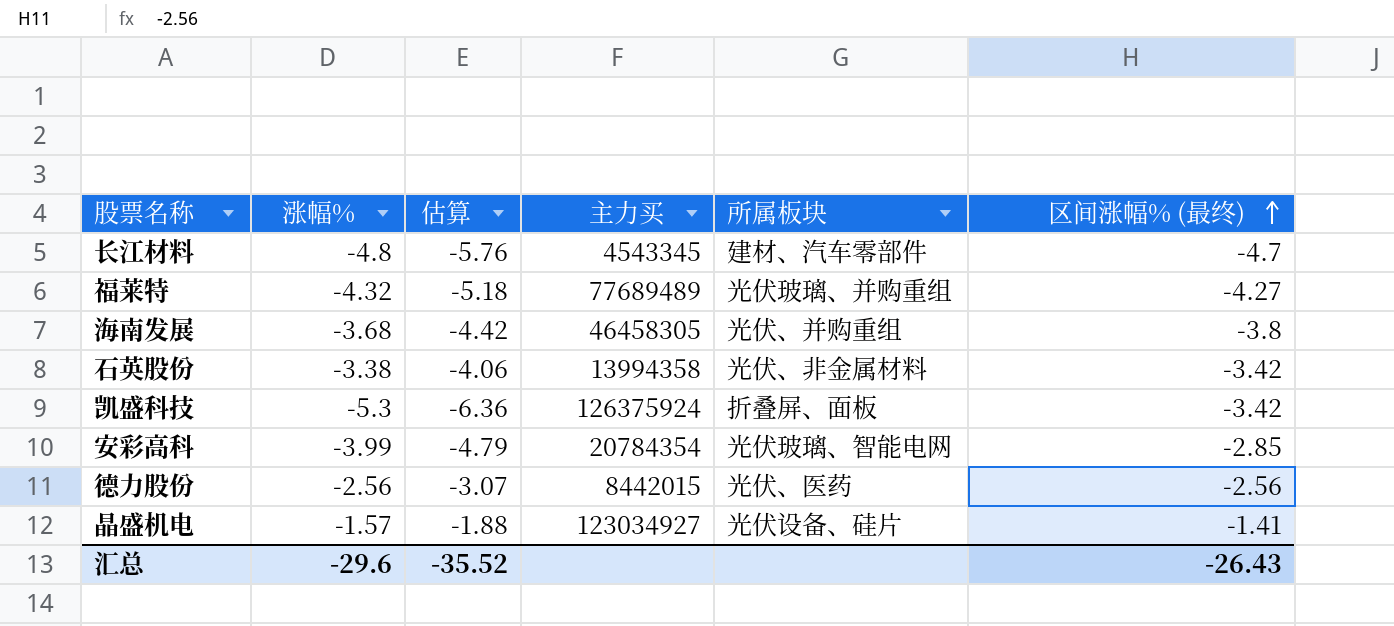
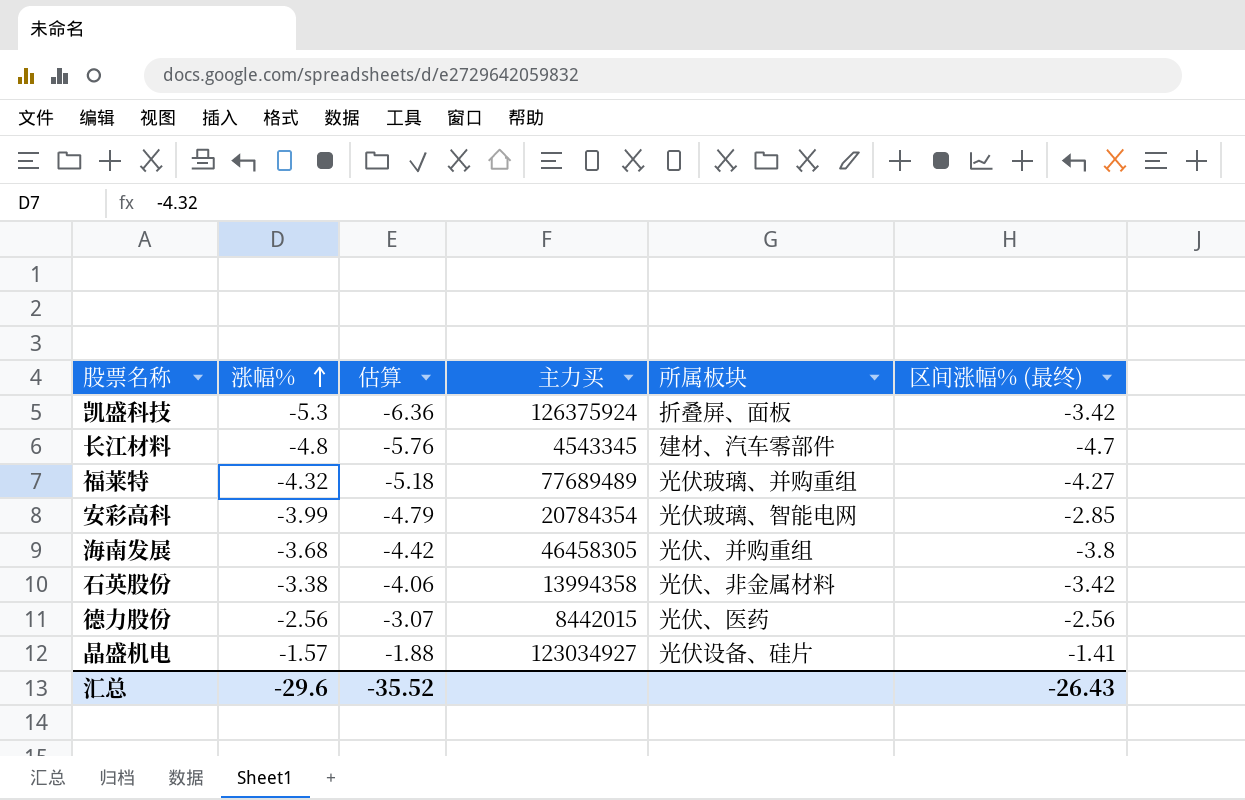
row order: 区间涨幅% (最终) ascending -> 涨幅% ascending

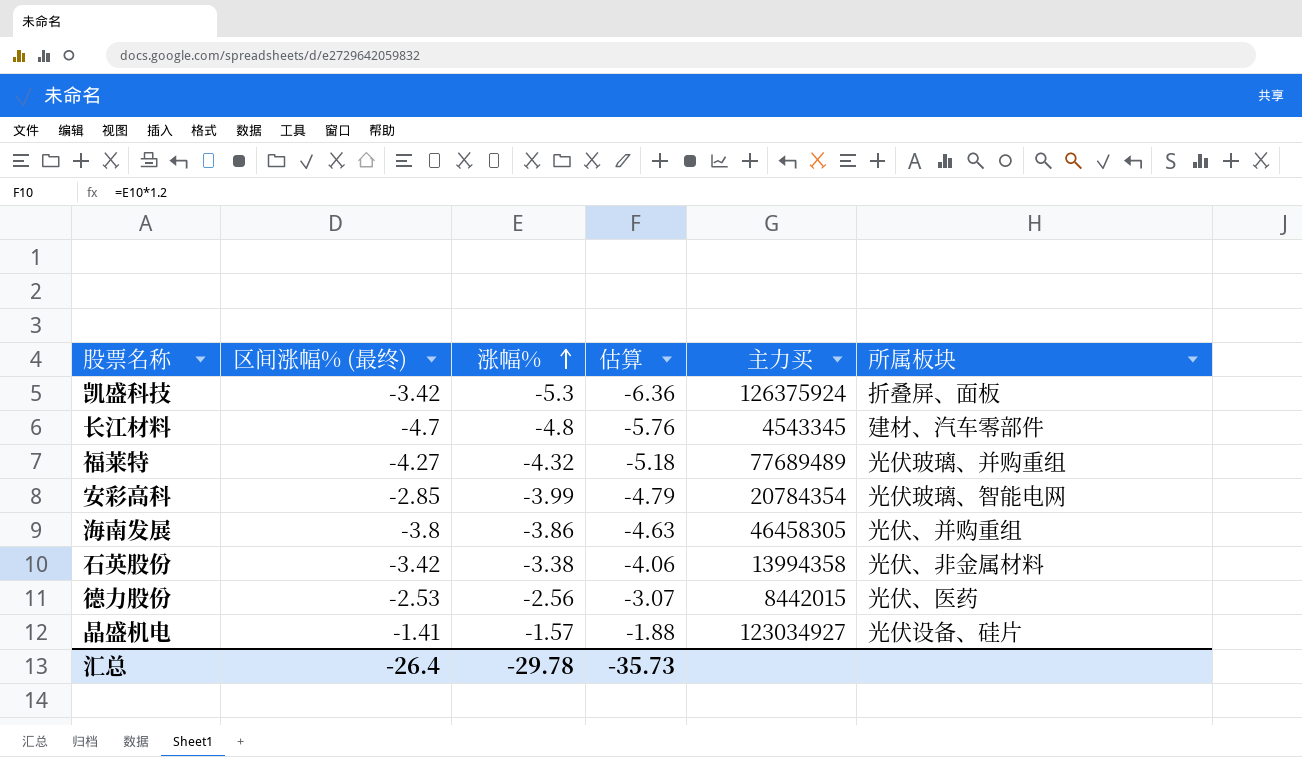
column 区间涨幅% (最终) | position: 6 -> 2
海南发展 | 涨幅%: -3.68 -> -3.86
海南发展 | 估算: -4.42 -> -4.63
德力股份 | 区间涨幅% (最终): -2.56 -> -2.53
汇总 | 区间涨幅% (最终): -26.43 -> -26.4
汇总 | 涨幅%: -29.6 -> -29.78
汇总 | 估算: -35.52 -> -35.73

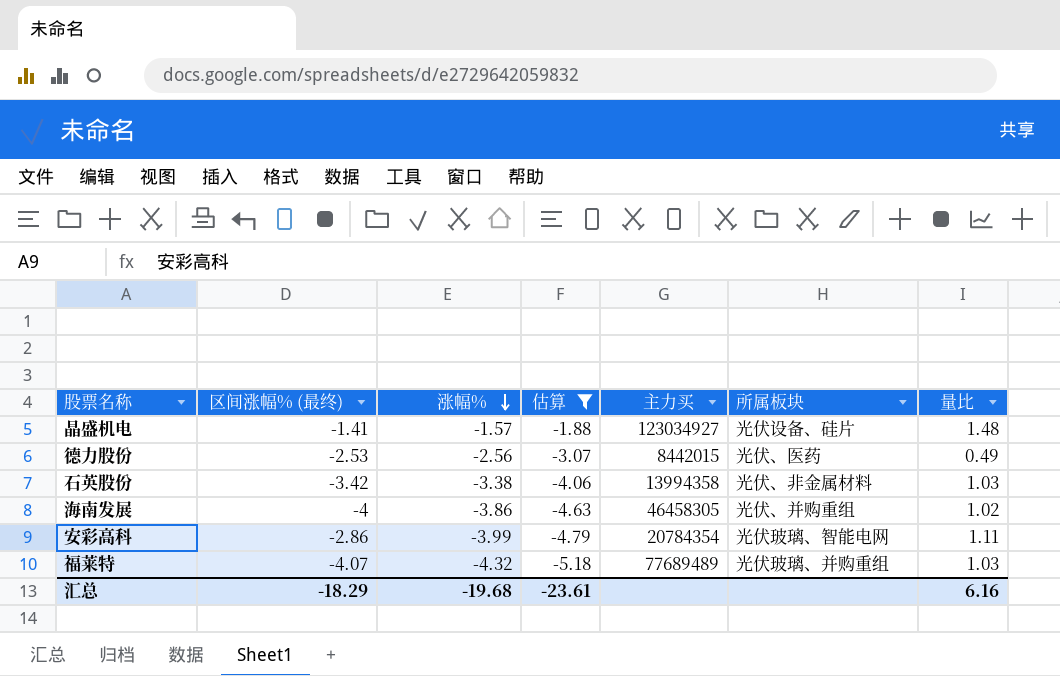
filter: none -> 估算 >= -5.18
row order: 涨幅% ascending -> 涨幅% descending
column 量比 | position: none -> 7
海南发展 | 区间涨幅% (最终): -3.8 -> -4
安彩高科 | 区间涨幅% (最终): -2.85 -> -2.86
福莱特 | 区间涨幅% (最终): -4.27 -> -4.07
汇总 | 区间涨幅% (最终): -26.4 -> -18.29
汇总 | 涨幅%: -29.78 -> -19.68
汇总 | 估算: -35.73 -> -23.61

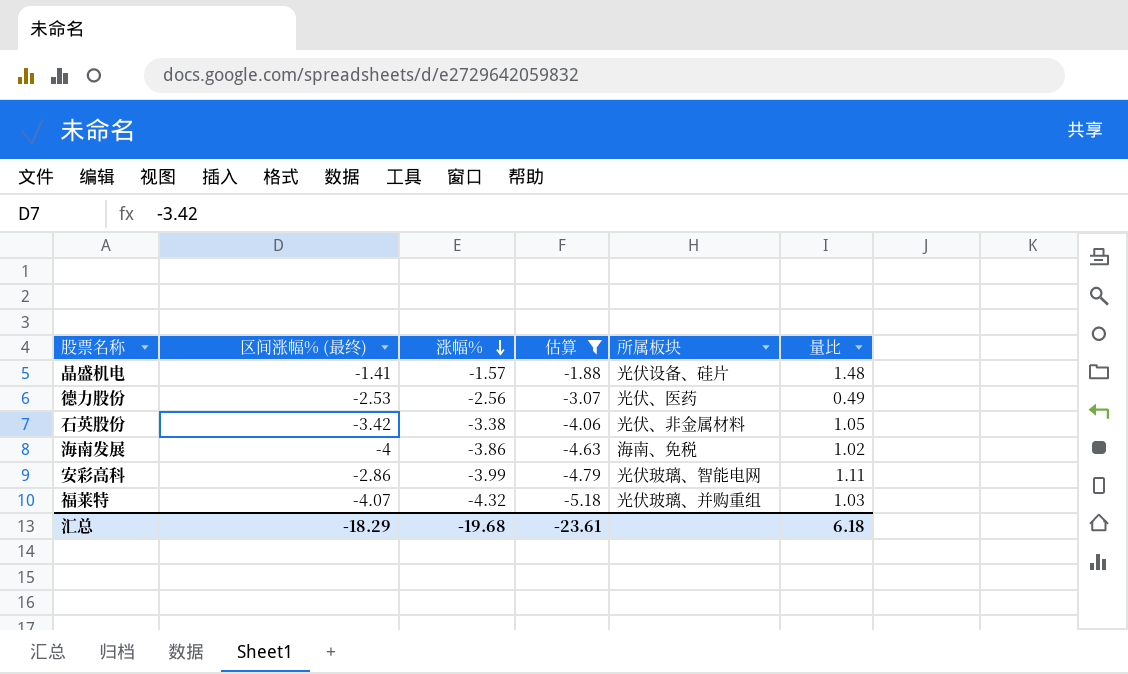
column 主力买 | position: 5 -> none
石英股份 | 量比: 1.03 -> 1.05
海南发展 | 所属板块: 光伏、并购重组 -> 海南、免税
汇总 | 量比: 6.16 -> 6.18

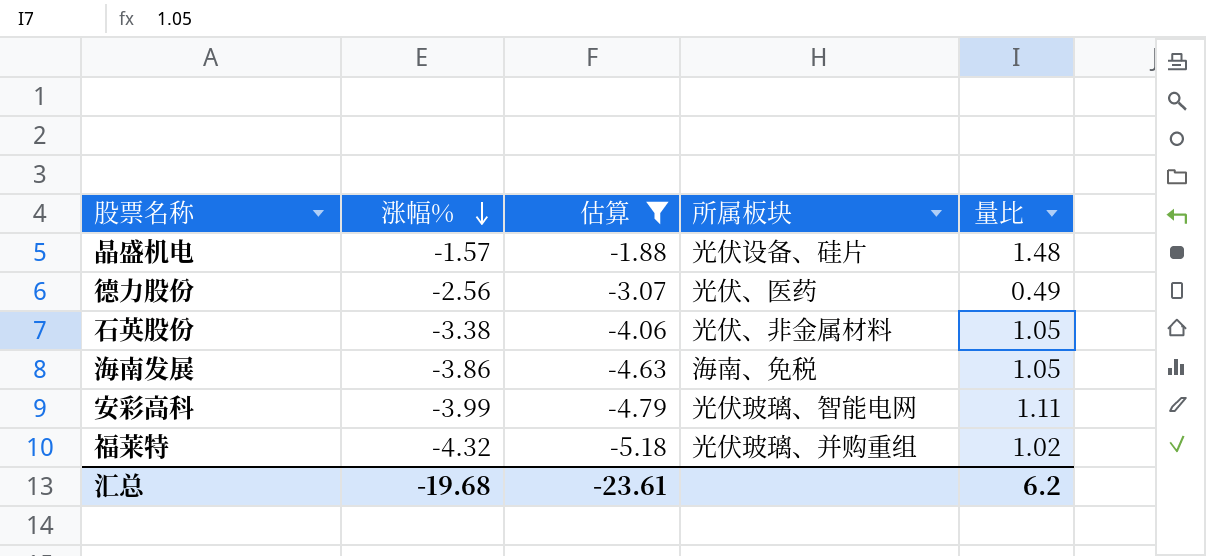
column 区间涨幅% (最终) | position: 2 -> none
海南发展 | 量比: 1.02 -> 1.05
福莱特 | 量比: 1.03 -> 1.02
汇总 | 量比: 6.18 -> 6.2

